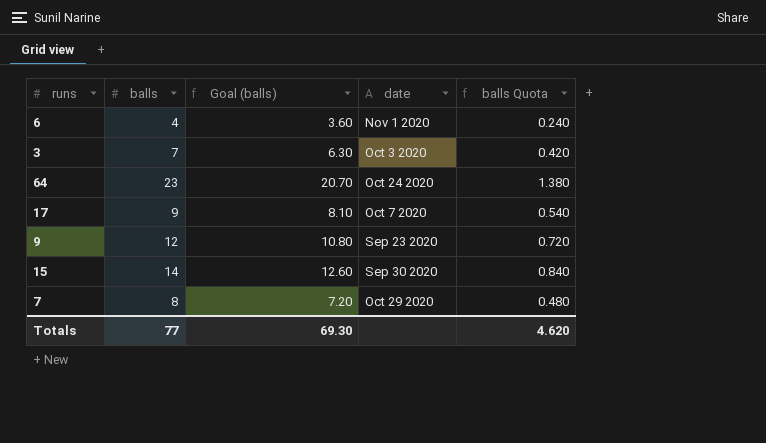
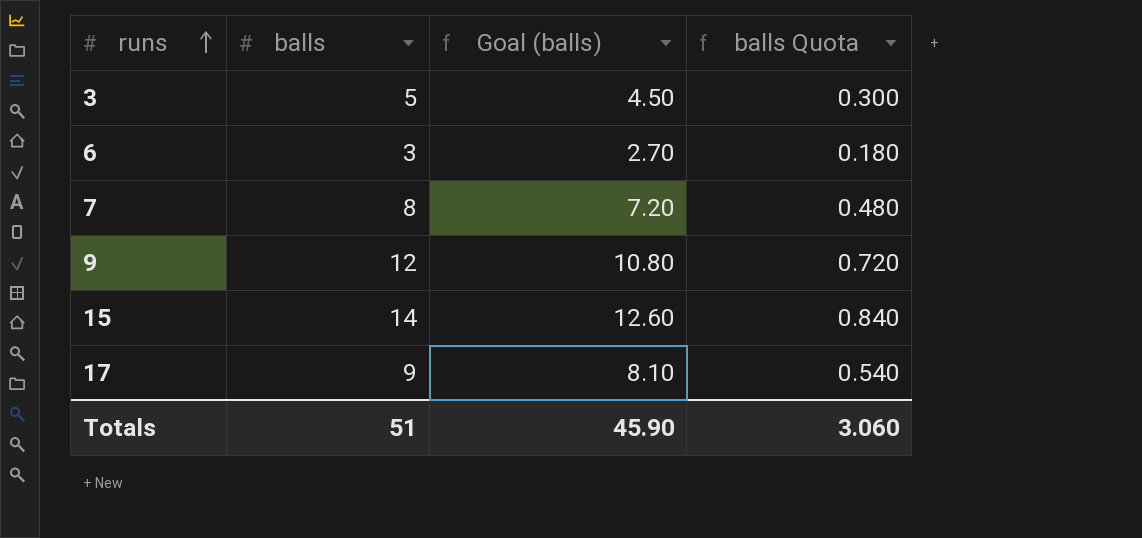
row order: none -> runs ascending
column date | position: 4 -> none
row 64: 23 | 20.70 | Oct 24 2020 | 1.380 -> none
3 | balls: 7 -> 5
3 | Goal (balls): 6.30 -> 4.50
3 | balls Quota: 0.420 -> 0.300
6 | balls: 4 -> 3
6 | Goal (balls): 3.60 -> 2.70
6 | balls Quota: 0.240 -> 0.180
Totals | balls: 77 -> 51
Totals | Goal (balls): 69.30 -> 45.90
Totals | balls Quota: 4.620 -> 3.060

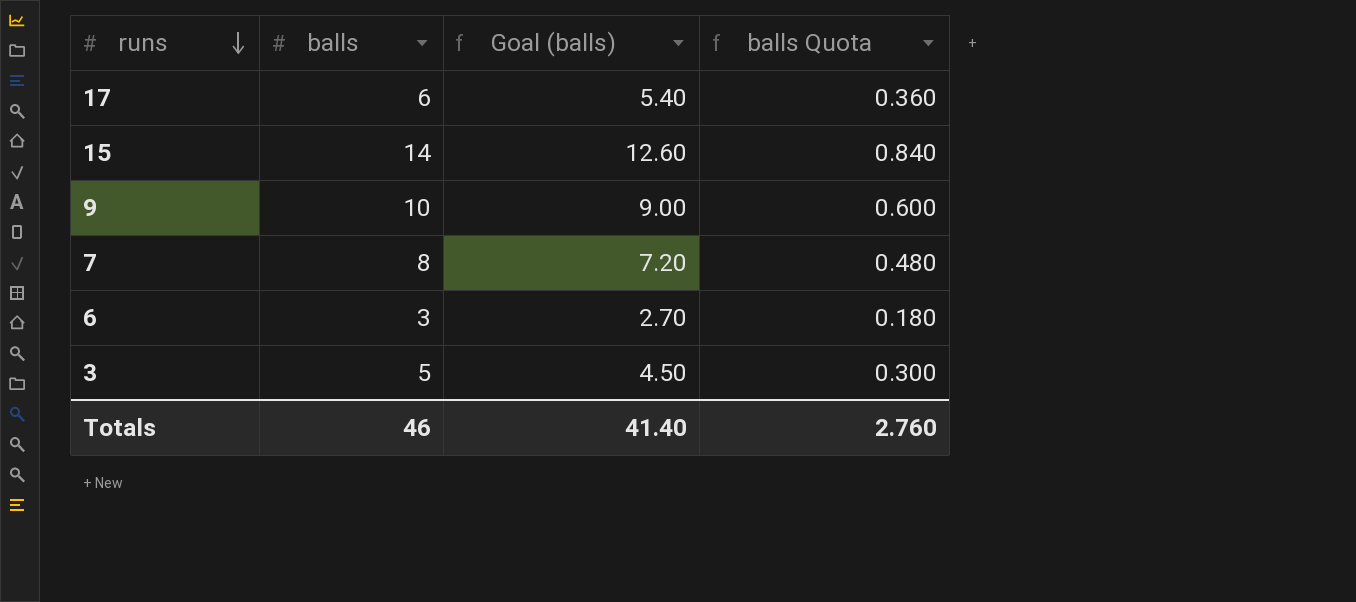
row order: runs ascending -> runs descending
17 | balls: 9 -> 6
17 | Goal (balls): 8.10 -> 5.40
17 | balls Quota: 0.540 -> 0.360
9 | balls: 12 -> 10
9 | Goal (balls): 10.80 -> 9.00
9 | balls Quota: 0.720 -> 0.600
Totals | balls: 51 -> 46
Totals | Goal (balls): 45.90 -> 41.40
Totals | balls Quota: 3.060 -> 2.760

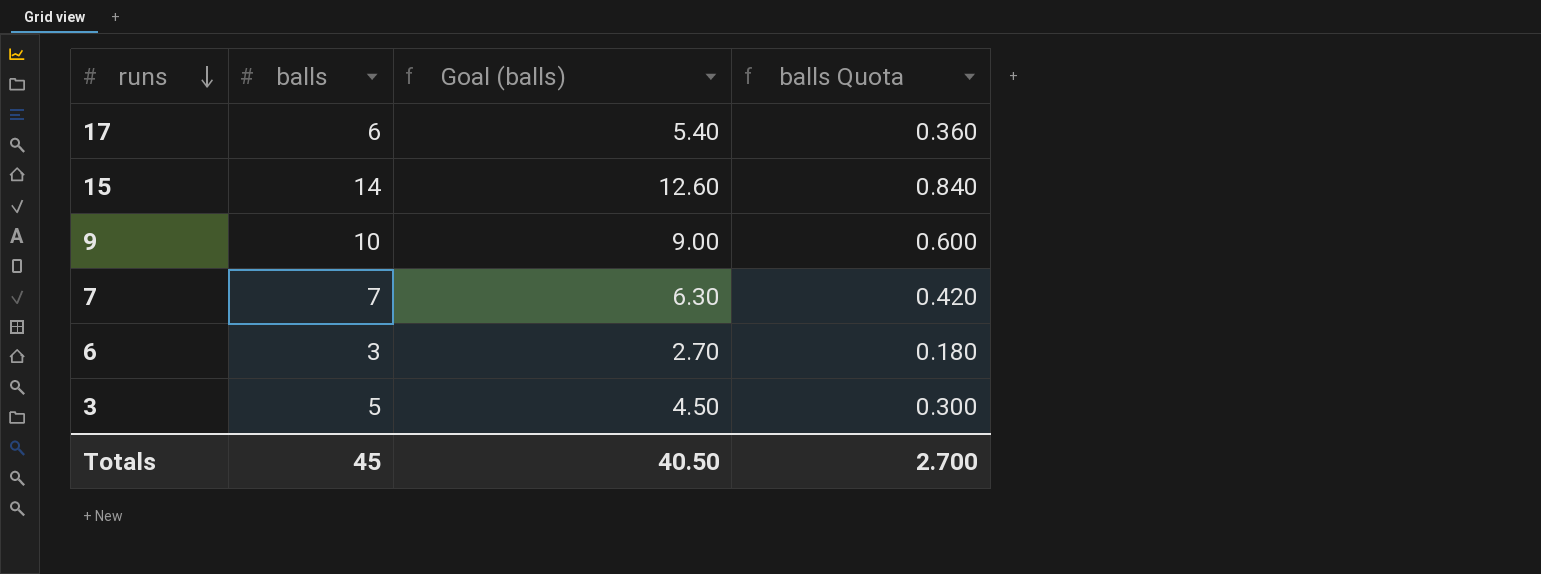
7 | balls: 8 -> 7
7 | Goal (balls): 7.20 -> 6.30
7 | balls Quota: 0.480 -> 0.420
Totals | balls: 46 -> 45
Totals | Goal (balls): 41.40 -> 40.50
Totals | balls Quota: 2.760 -> 2.700

